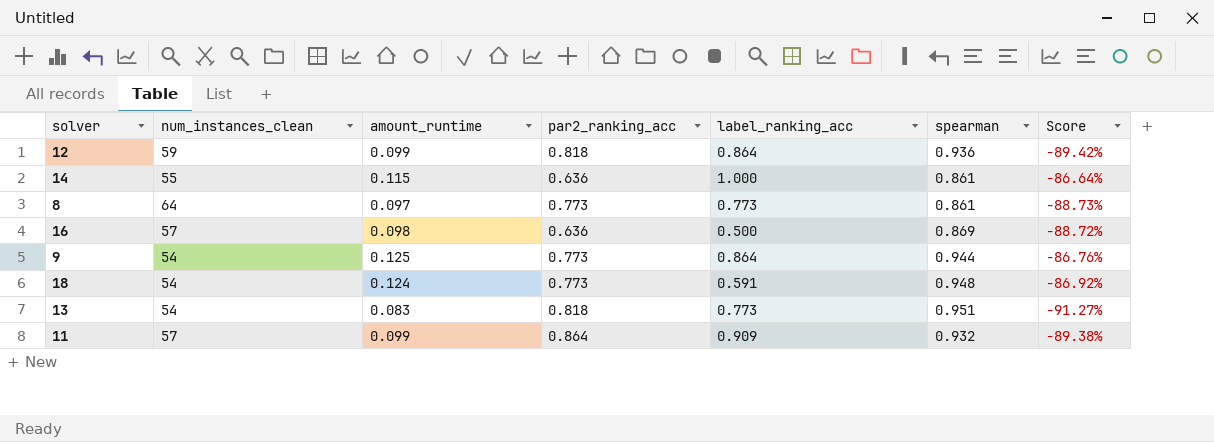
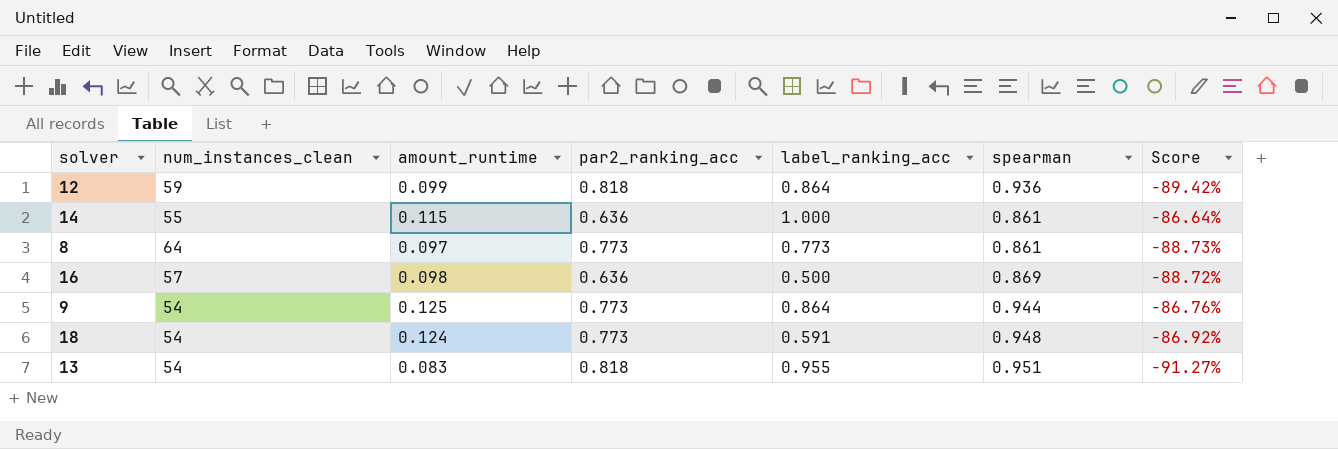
row 11: 57 | 0.099 | 0.864 | 0.909 | 0.932 | -89.38% -> none
13 | label_ranking_acc: 0.773 -> 0.955

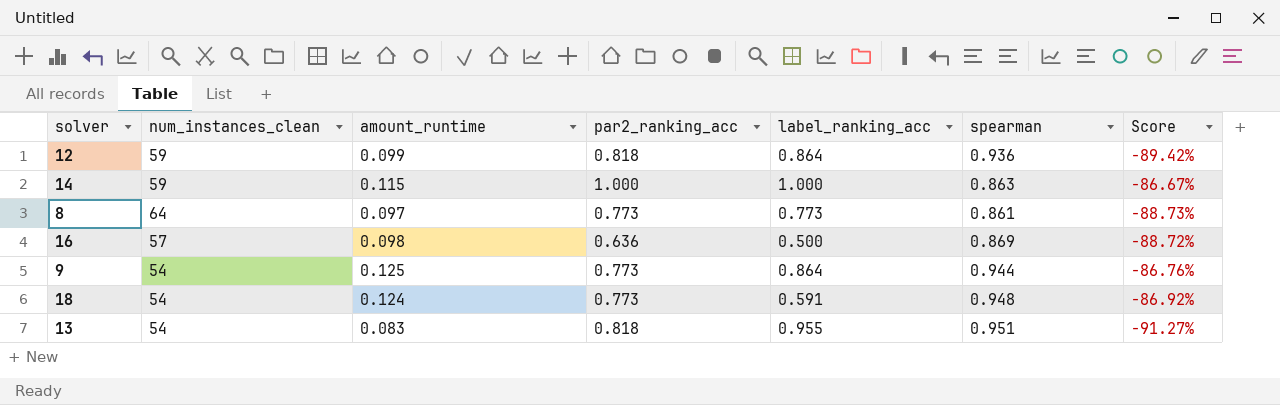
14 | num_instances_clean: 55 -> 59
14 | par2_ranking_acc: 0.636 -> 1.000
14 | spearman: 0.861 -> 0.863
14 | Score: -86.64% -> -86.67%

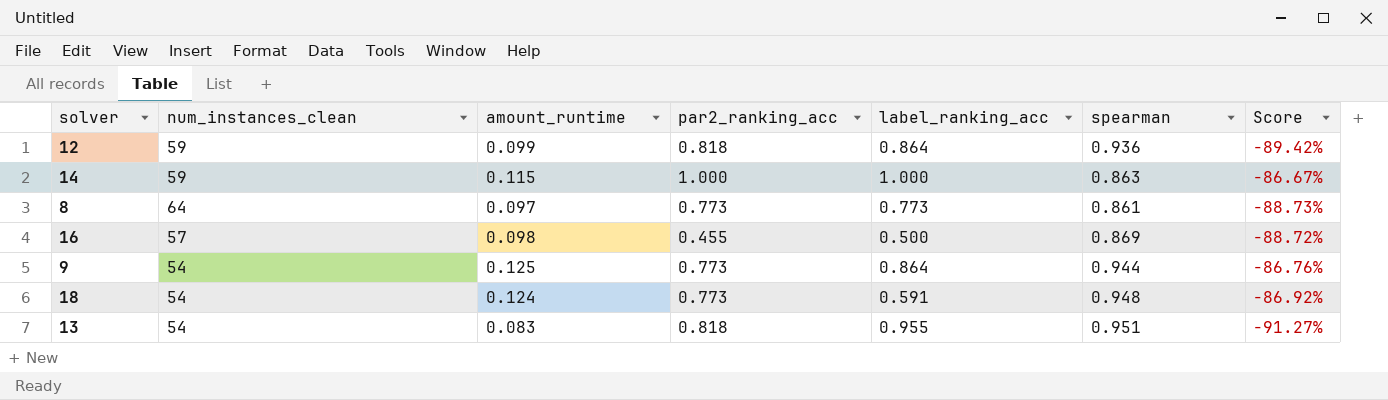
16 | par2_ranking_acc: 0.636 -> 0.455

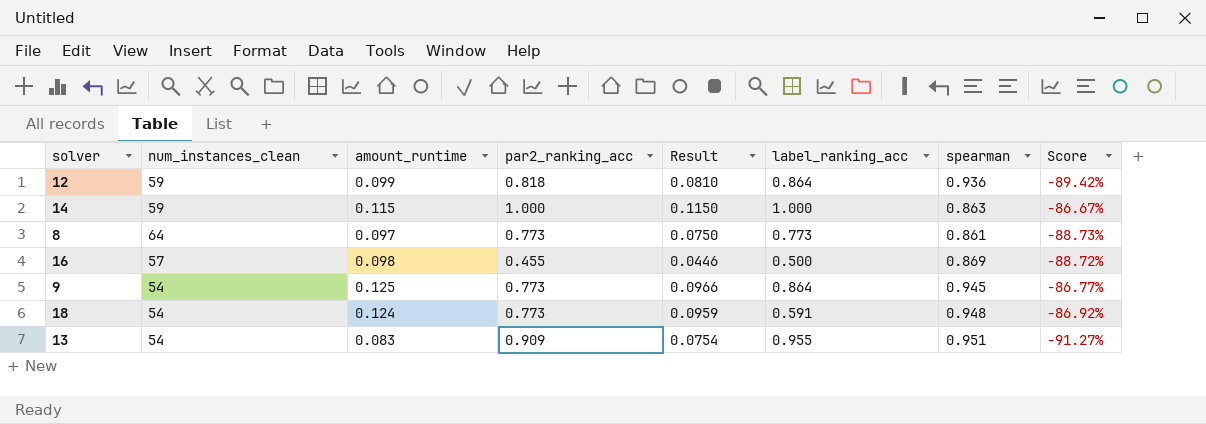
column Result | formula: none -> [amount_runtime] * [par2_ranking_acc]
9 | spearman: 0.944 -> 0.945
9 | Score: -86.76% -> -86.77%
13 | par2_ranking_acc: 0.818 -> 0.909

